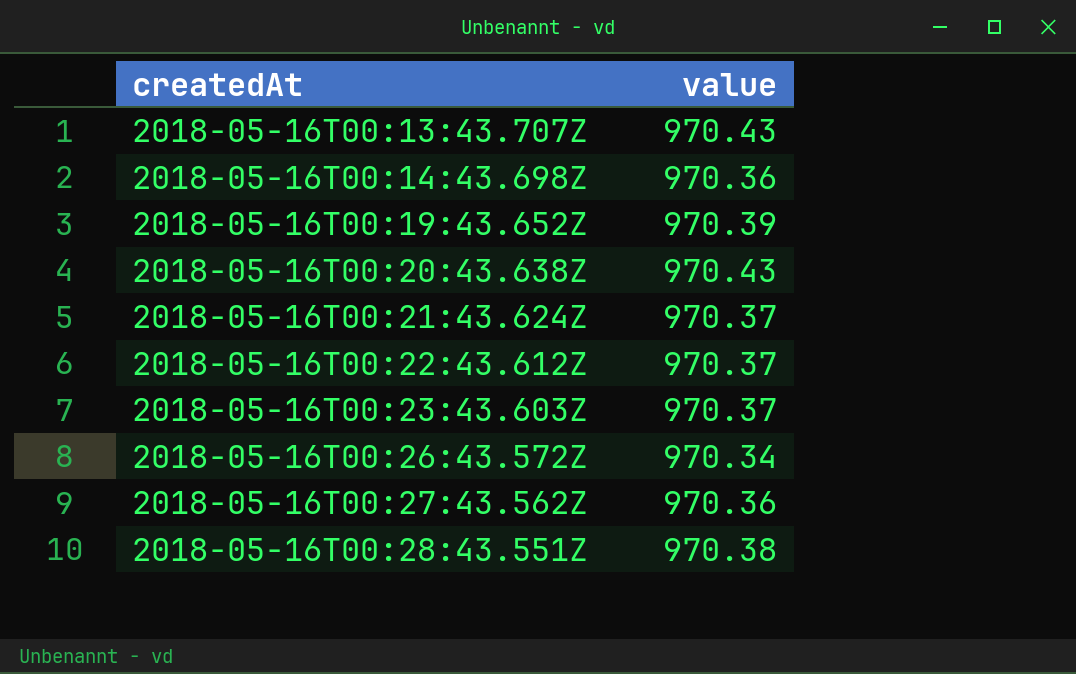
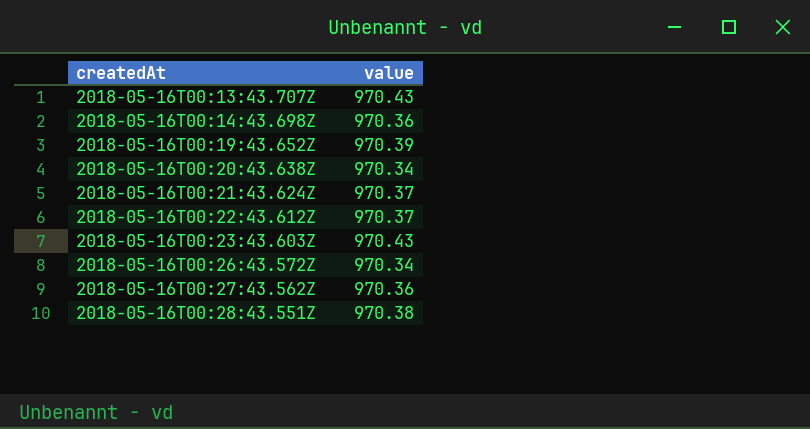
2018-05-16T00:20:43.638Z | value: 970.43 -> 970.34
2018-05-16T00:23:43.603Z | value: 970.37 -> 970.43

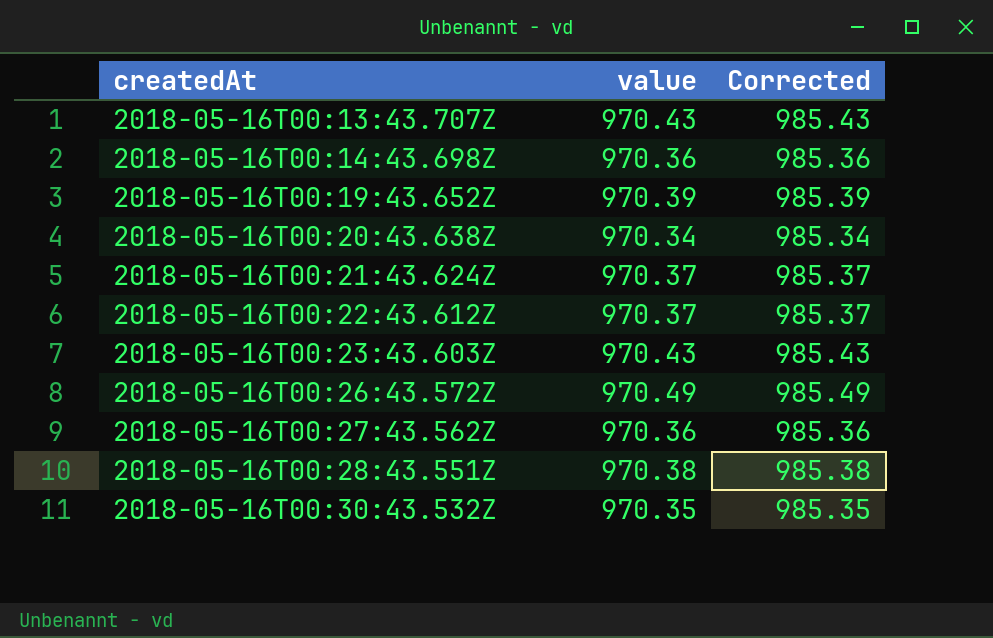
column Corrected | formula: none -> [value] + 15
2018-05-16T00:26:43.572Z | value: 970.34 -> 970.49
row 2018-05-16T00:30:43.532Z: none -> 970.35 | 985.35

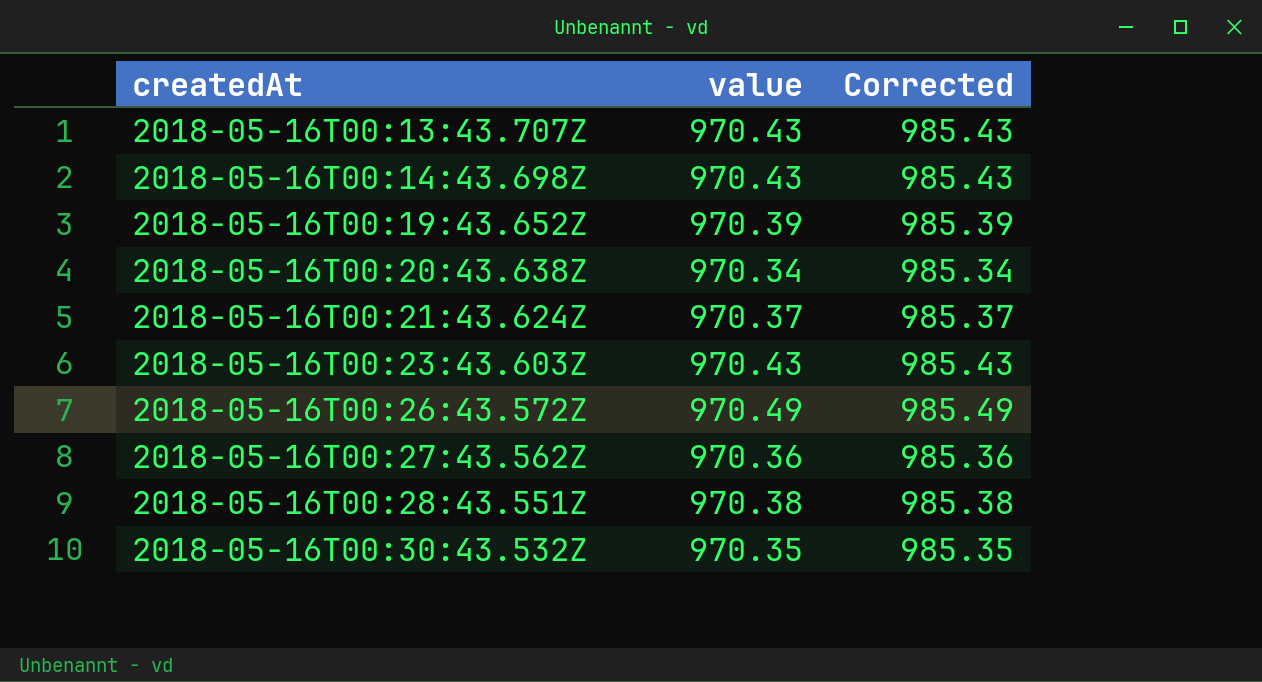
row 2018-05-16T00:22:43.612Z: 970.37 | 985.37 -> none
2018-05-16T00:14:43.698Z | value: 970.36 -> 970.43
2018-05-16T00:14:43.698Z | Corrected: 985.36 -> 985.43

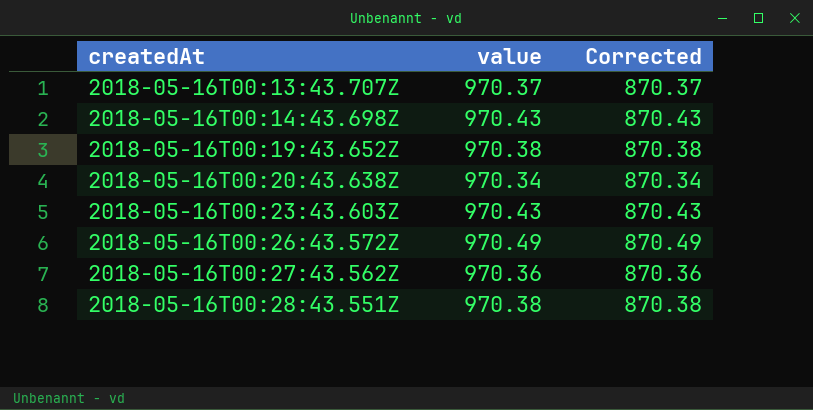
column Corrected | formula: [value] + 15 -> [value] - 100
row 2018-05-16T00:21:43.624Z: 970.37 | 985.37 -> none
row 2018-05-16T00:30:43.532Z: 970.35 | 985.35 -> none
2018-05-16T00:13:43.707Z | value: 970.43 -> 970.37
2018-05-16T00:19:43.652Z | value: 970.39 -> 970.38

